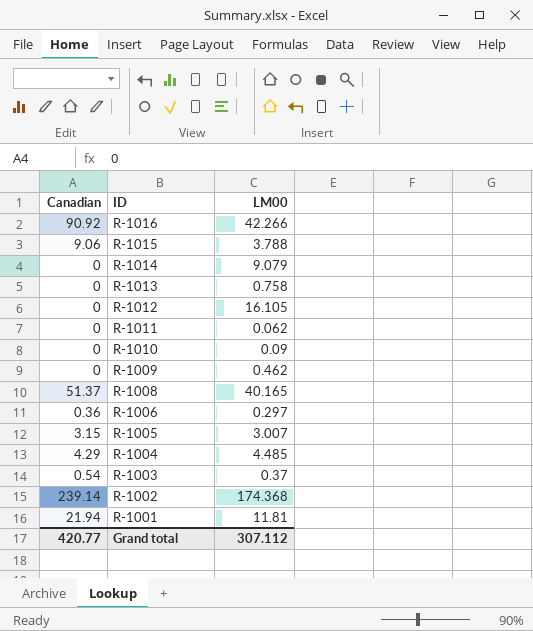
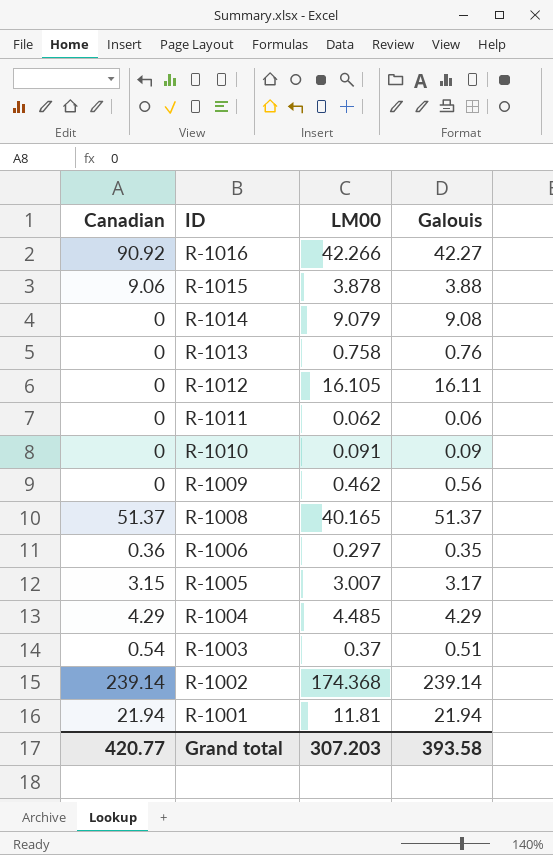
column Galouis | position: none -> 4
R-1015 | LM00: 3.788 -> 3.878
R-1010 | LM00: 0.09 -> 0.091
Grand total | LM00: 307.112 -> 307.203

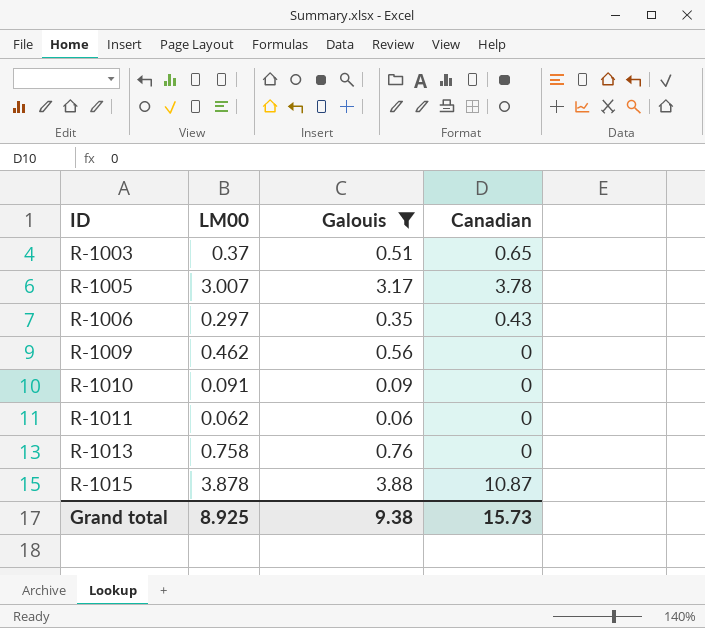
filter: none -> Galouis <= 3.88
row order: ID descending -> ID ascending
column Canadian | position: 1 -> 4
R-1003 | Canadian: 0.54 -> 0.65
R-1005 | Canadian: 3.15 -> 3.78
R-1006 | Canadian: 0.36 -> 0.43
R-1015 | Canadian: 9.06 -> 10.87
Grand total | LM00: 307.203 -> 8.925
Grand total | Galouis: 393.58 -> 9.38
Grand total | Canadian: 420.77 -> 15.73

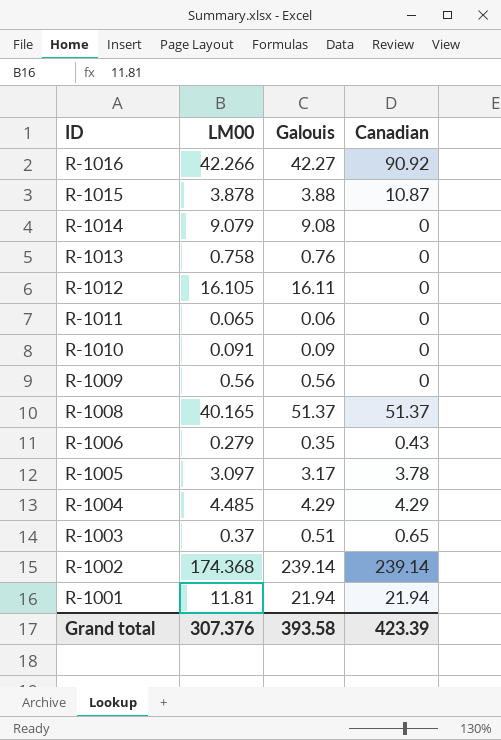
filter: Galouis <= 3.88 -> none
row order: ID ascending -> ID descending
R-1011 | LM00: 0.062 -> 0.065
R-1009 | LM00: 0.462 -> 0.56
R-1006 | LM00: 0.297 -> 0.279
R-1005 | LM00: 3.007 -> 3.097
Grand total | LM00: 8.925 -> 307.376
Grand total | Galouis: 9.38 -> 393.58
Grand total | Canadian: 15.73 -> 423.39

